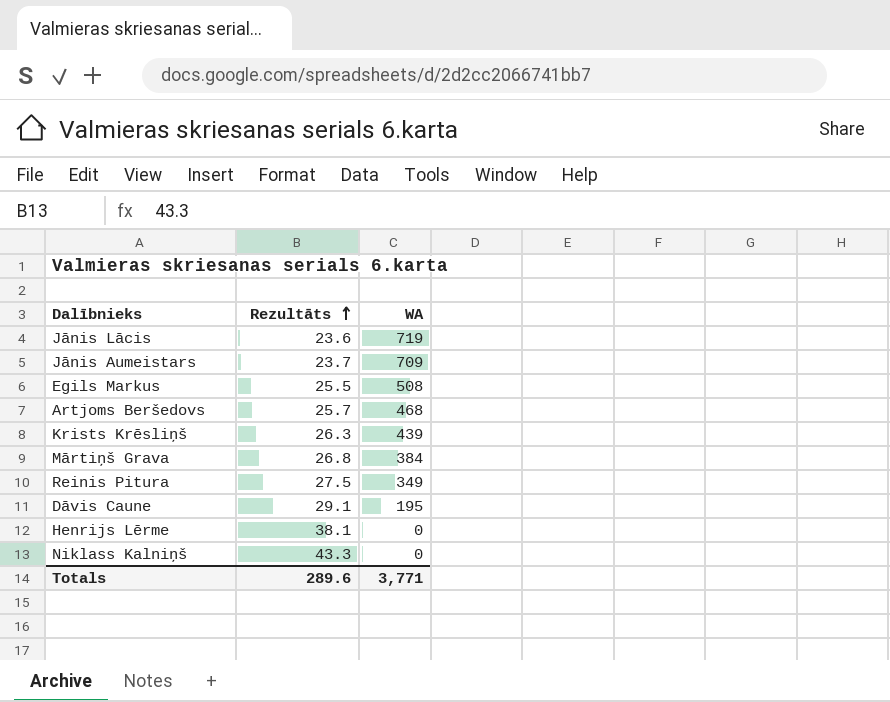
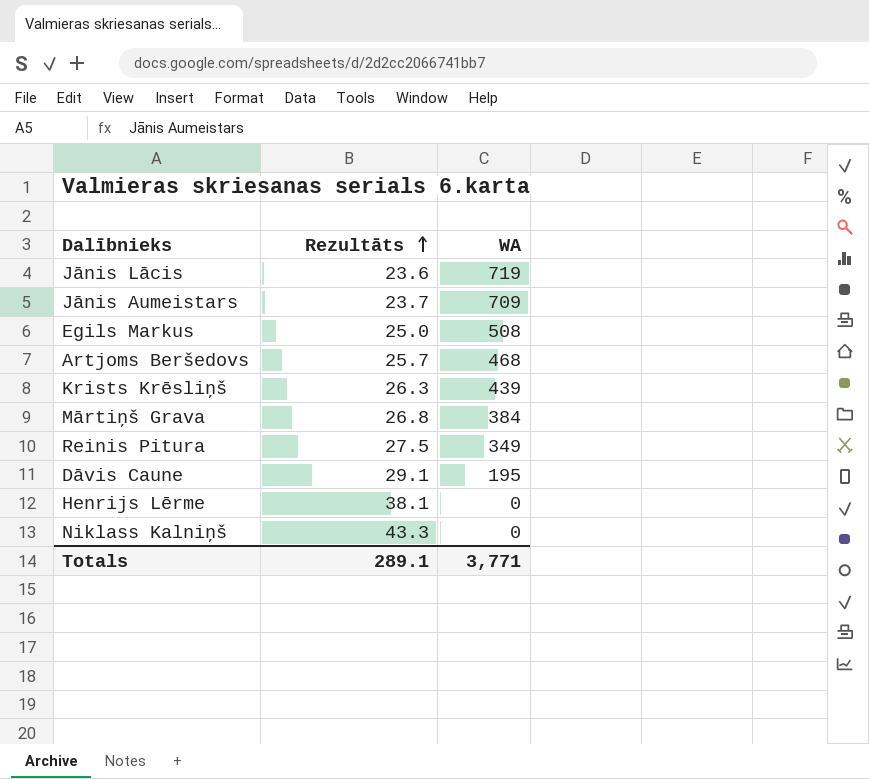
Egils Markus | Rezultāts: 25.5 -> 25.0
Totals | Rezultāts: 289.6 -> 289.1

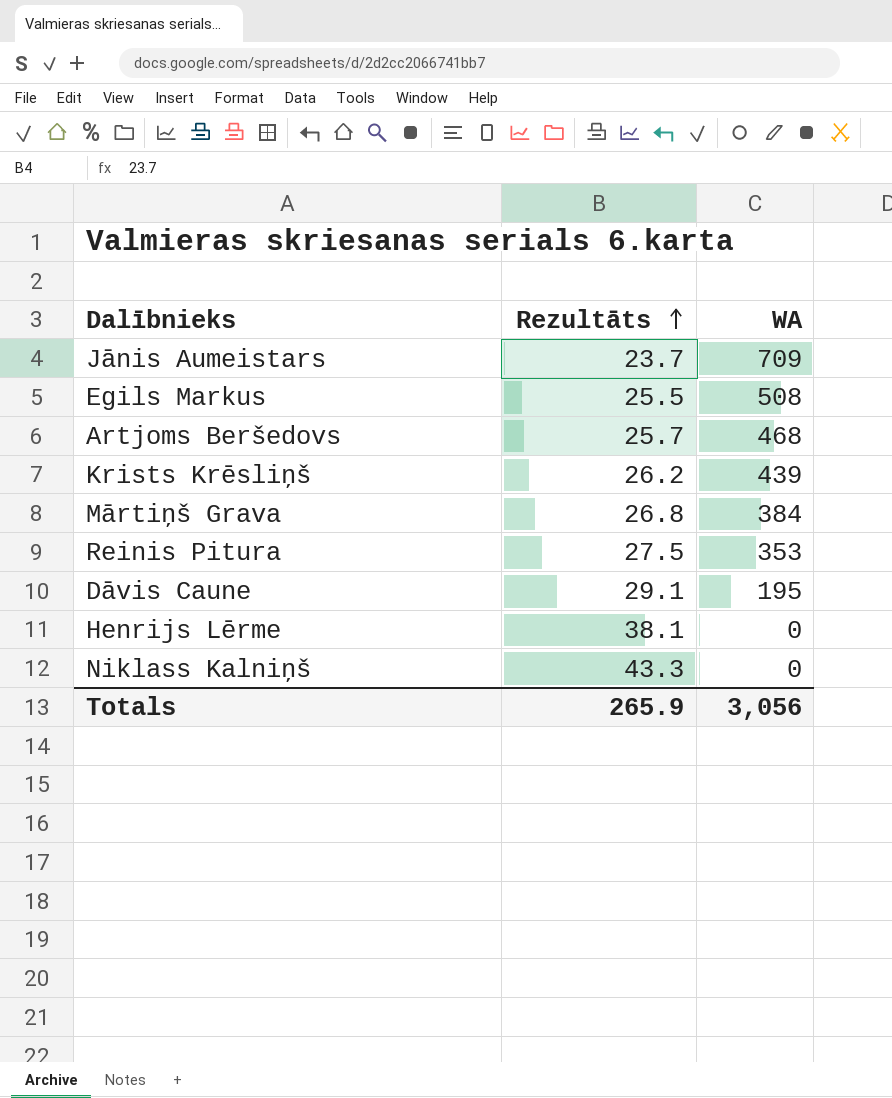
row Jānis Lācis: 23.6 | 719 -> none
Egils Markus | Rezultāts: 25.0 -> 25.5
Krists Krēsliņš | Rezultāts: 26.3 -> 26.2
Reinis Pitura | WA: 349 -> 353
Totals | Rezultāts: 289.1 -> 265.9
Totals | WA: 3,771 -> 3,056

